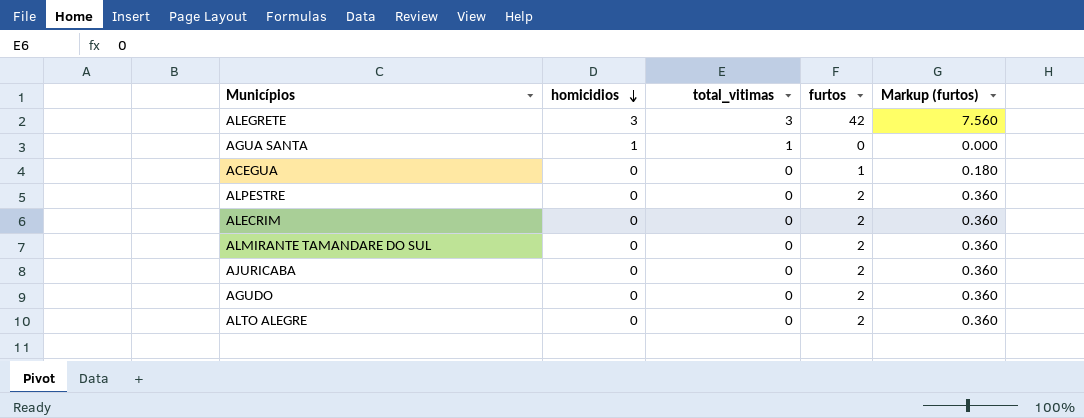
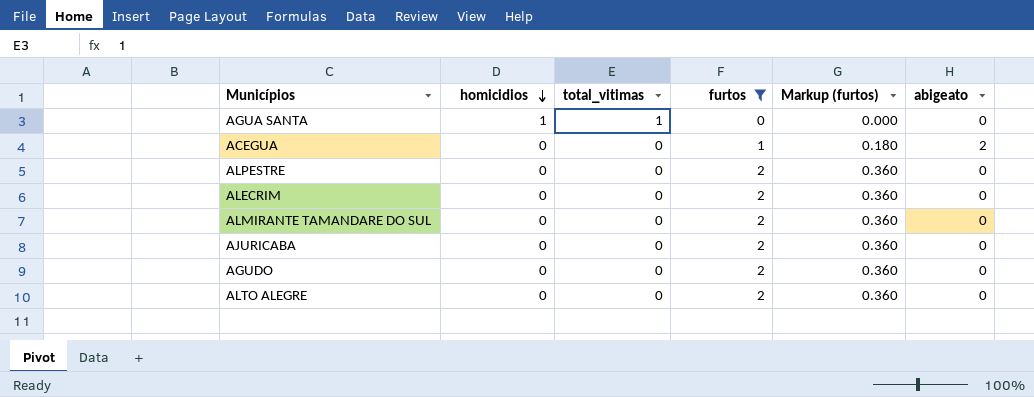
filter: none -> furtos != 42
column abigeato | position: none -> 6

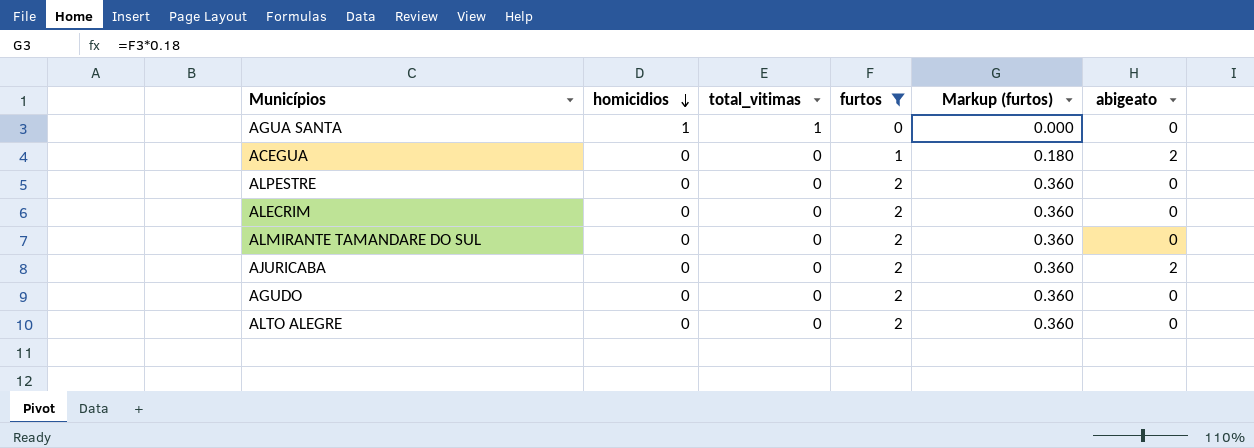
AJURICABA | abigeato: 0 -> 2

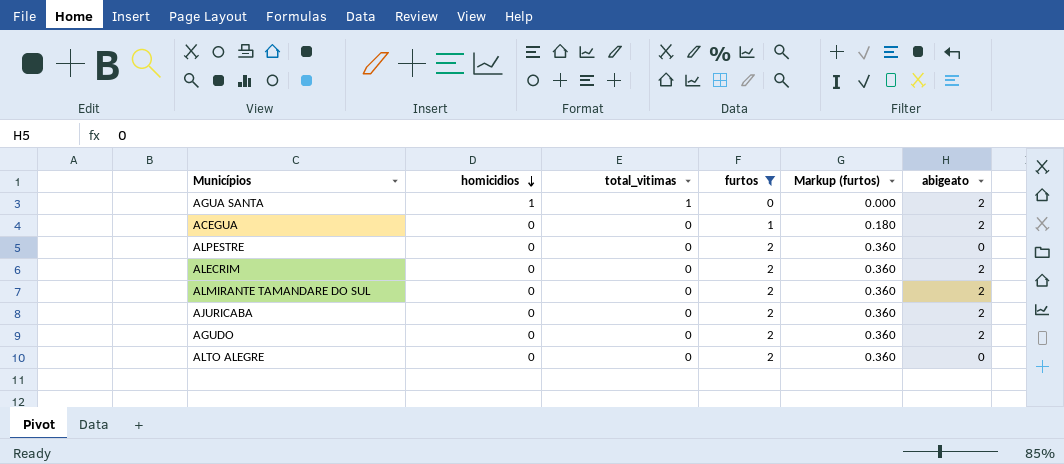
AGUA SANTA | abigeato: 0 -> 2
ALECRIM | abigeato: 0 -> 2
ALMIRANTE TAMANDARE DO SUL | abigeato: 0 -> 2
AGUDO | abigeato: 0 -> 2

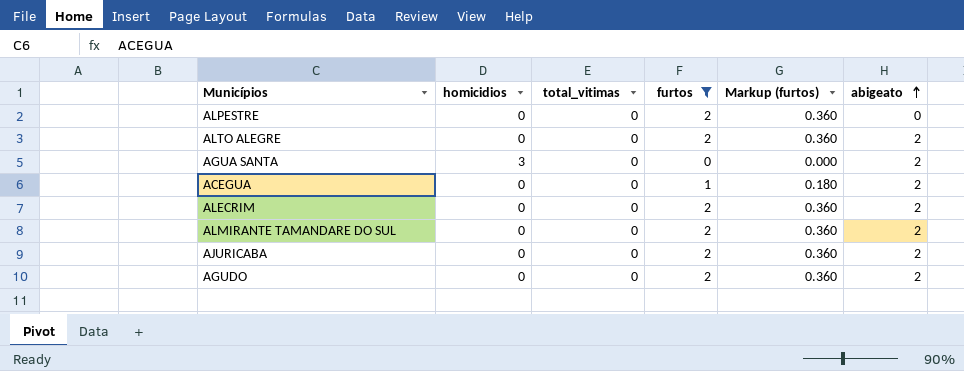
row order: homicidios descending -> abigeato ascending
ALTO ALEGRE | abigeato: 0 -> 2
AGUA SANTA | homicidios: 1 -> 3
AGUA SANTA | total_vitimas: 1 -> 0

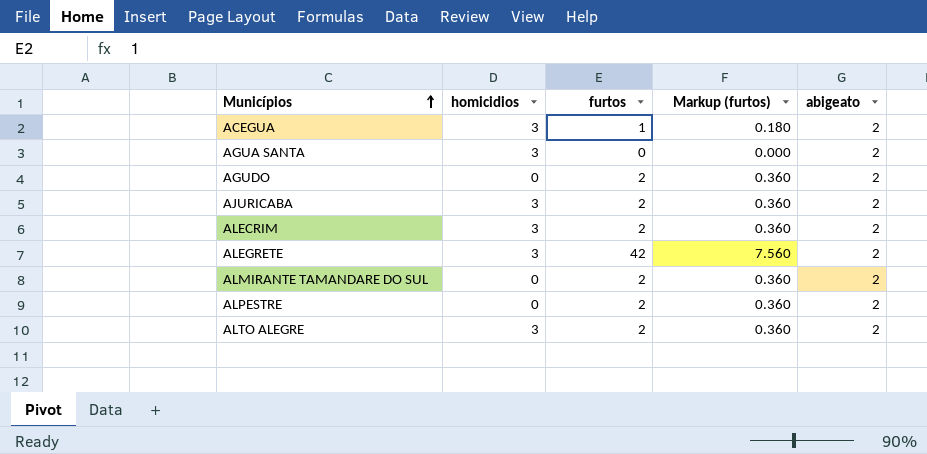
filter: furtos != 42 -> none
row order: abigeato ascending -> Municípios ascending
column total_vitimas | position: 3 -> none
ACEGUA | homicidios: 0 -> 3
AJURICABA | homicidios: 0 -> 3
ALECRIM | homicidios: 0 -> 3
ALPESTRE | abigeato: 0 -> 2
ALTO ALEGRE | homicidios: 0 -> 3

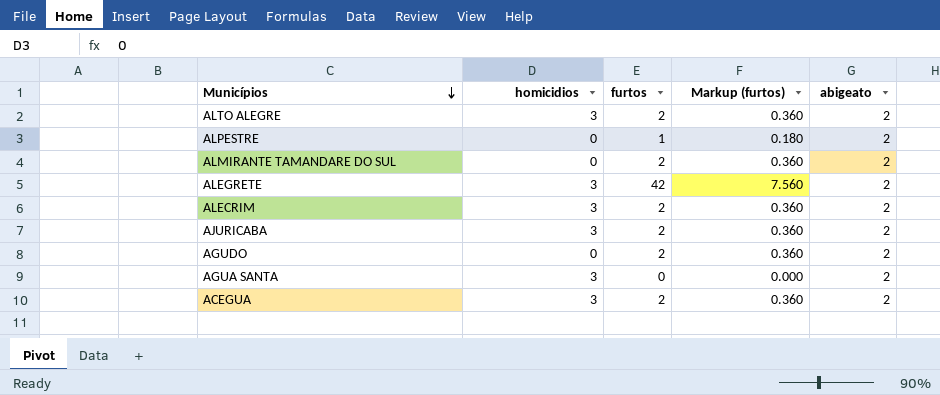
row order: Municípios ascending -> Municípios descending
ALPESTRE | furtos: 2 -> 1
ALPESTRE | Markup (furtos): 0.360 -> 0.180
ACEGUA | furtos: 1 -> 2
ACEGUA | Markup (furtos): 0.180 -> 0.360

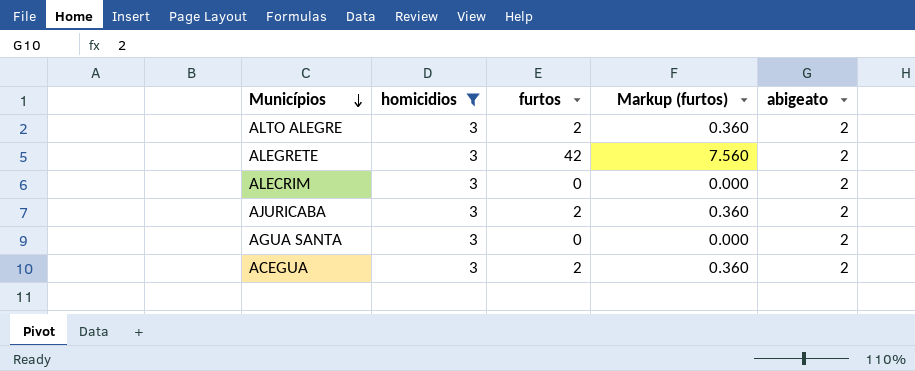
filter: none -> homicidios = 3
ALECRIM | furtos: 2 -> 0
ALECRIM | Markup (furtos): 0.360 -> 0.000

